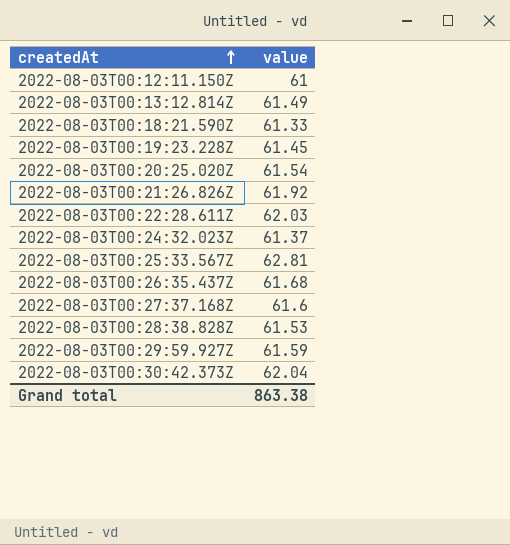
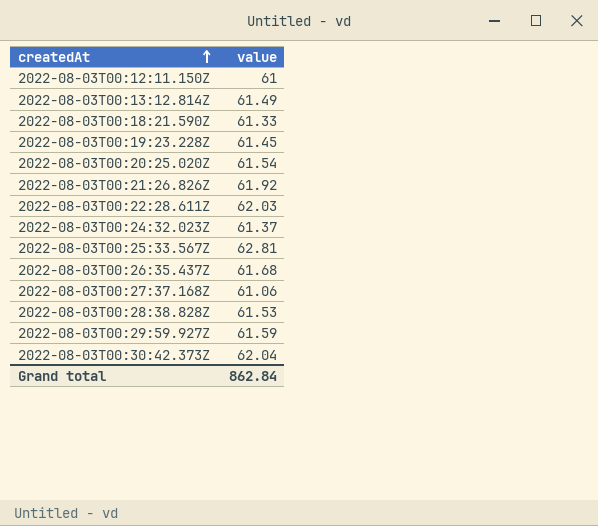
2022-08-03T00:27:37.168Z | value: 61.6 -> 61.06
Grand total | value: 863.38 -> 862.84

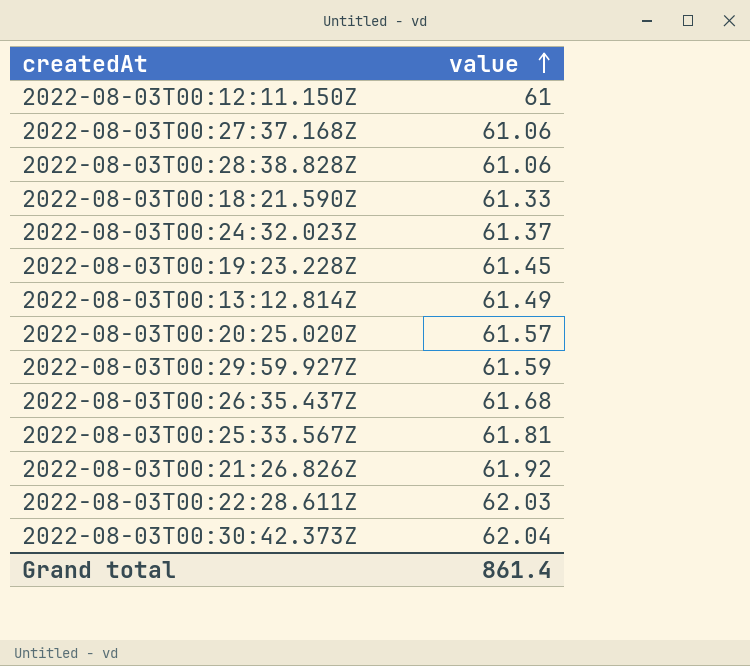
row order: createdAt ascending -> value ascending
2022-08-03T00:28:38.828Z | value: 61.53 -> 61.06
2022-08-03T00:20:25.020Z | value: 61.54 -> 61.57
2022-08-03T00:25:33.567Z | value: 62.81 -> 61.81
Grand total | value: 862.84 -> 861.4

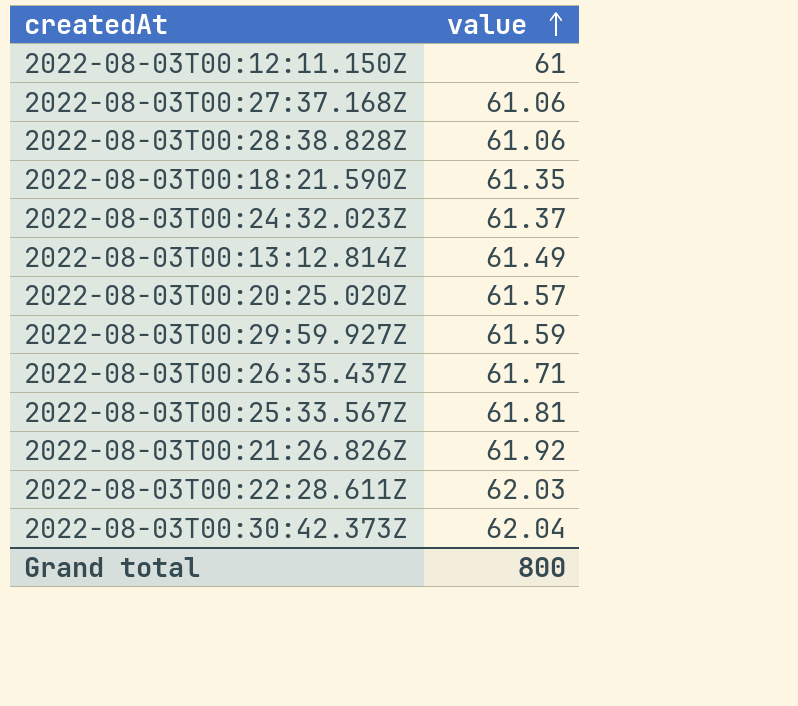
row 2022-08-03T00:19:23.228Z: 61.45 -> none
2022-08-03T00:18:21.590Z | value: 61.33 -> 61.35
2022-08-03T00:26:35.437Z | value: 61.68 -> 61.71
Grand total | value: 861.4 -> 800

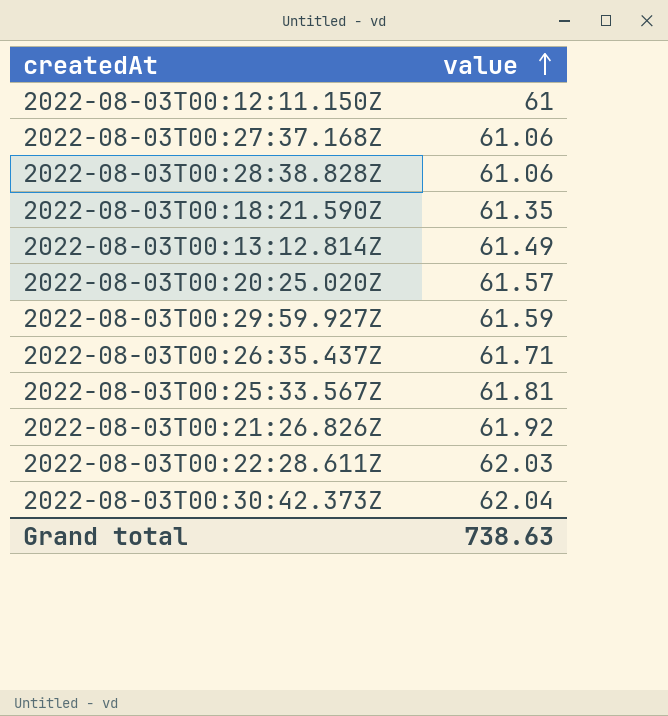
row 2022-08-03T00:24:32.023Z: 61.37 -> none
Grand total | value: 800 -> 738.63

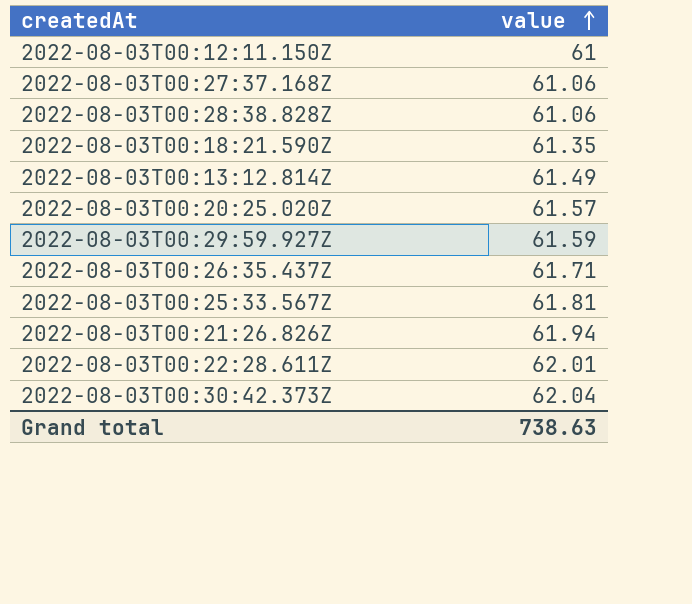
2022-08-03T00:21:26.826Z | value: 61.92 -> 61.94
2022-08-03T00:22:28.611Z | value: 62.03 -> 62.01

